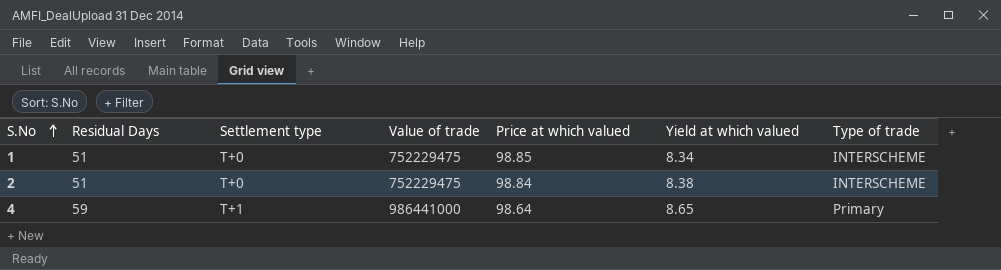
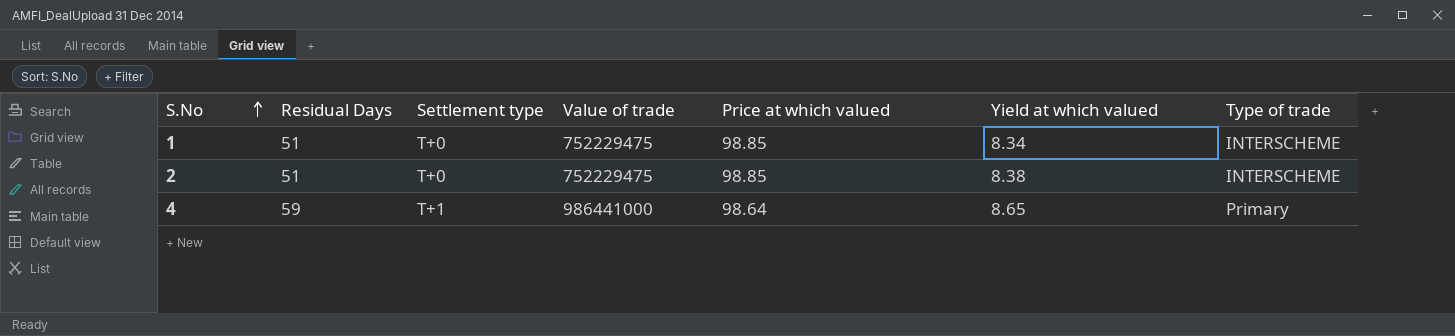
2 | Price at which valued: 98.84 -> 98.85

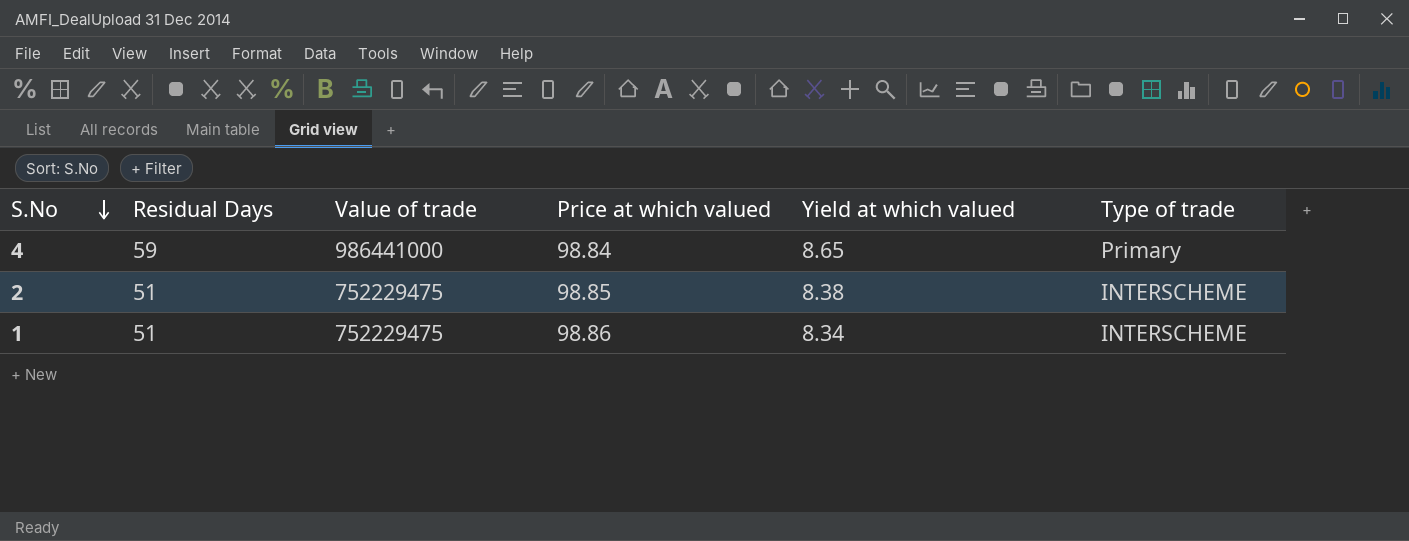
row order: S.No ascending -> S.No descending
column Settlement type | position: 3 -> none
4 | Price at which valued: 98.64 -> 98.84
1 | Price at which valued: 98.85 -> 98.86

